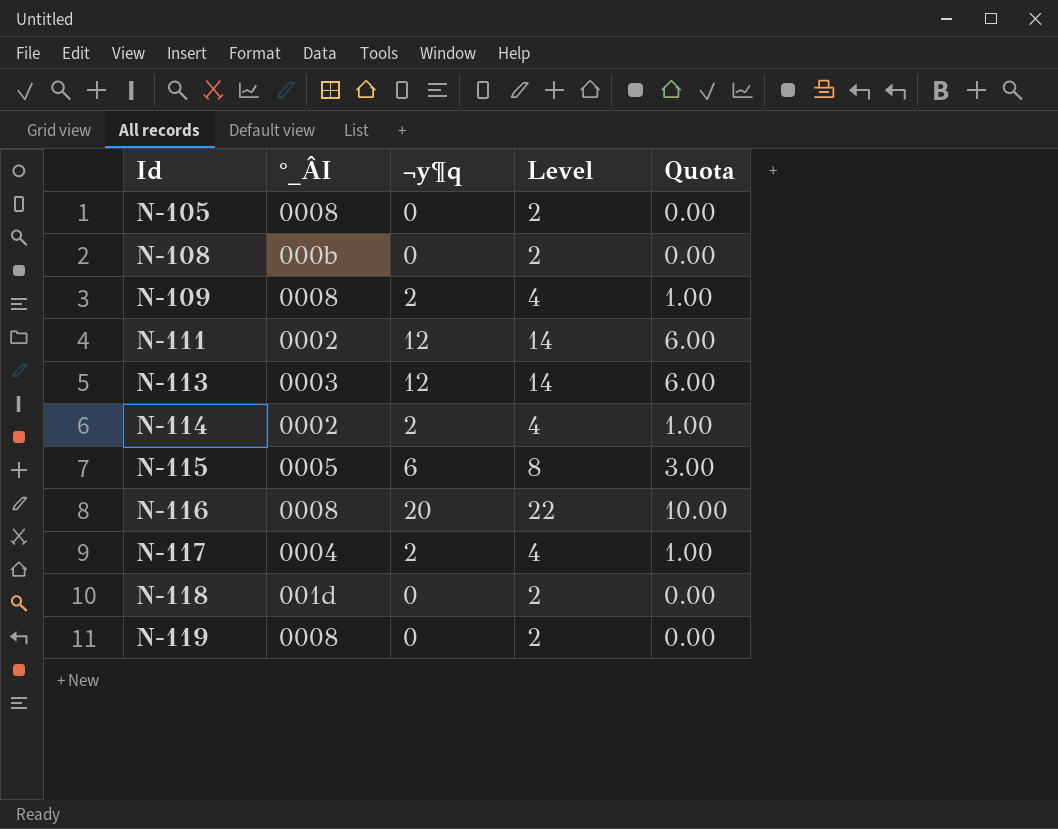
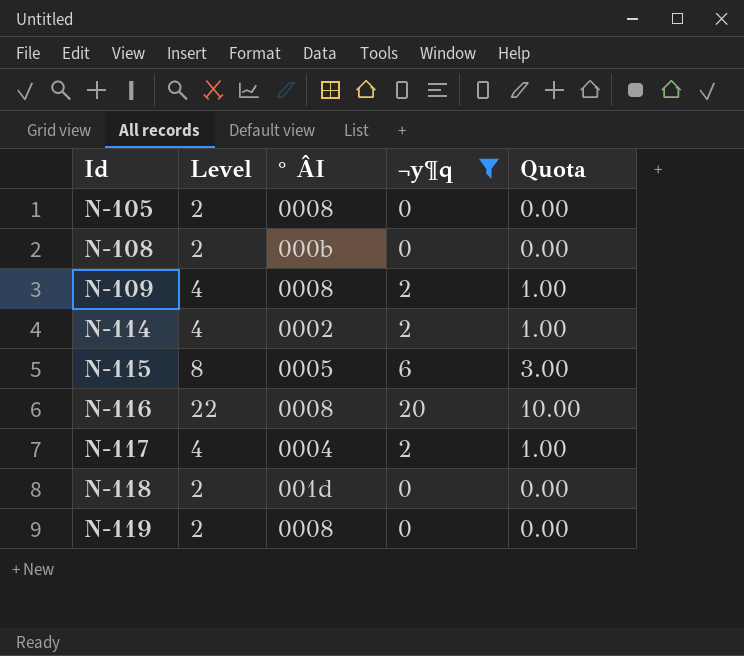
filter: none -> ¬y¶q != 12
column Level | position: 4 -> 2
column name: °_ÂI -> ° ÂI

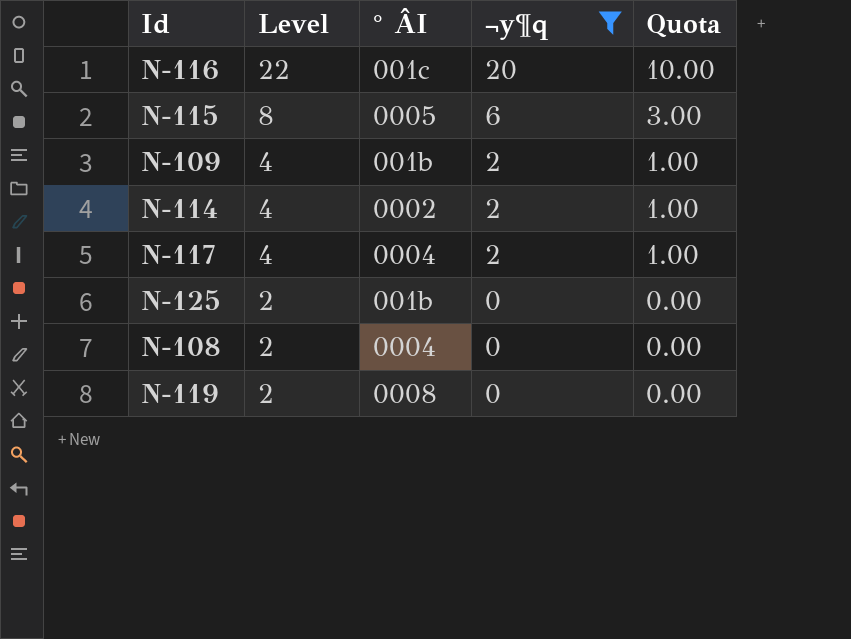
row order: Id ascending -> Level descending
row N-105: 2 | 0008 | 0 | 0.00 -> none
row N-118: 2 | 001d | 0 | 0.00 -> none
N-116 | ° ÂI: 0008 -> 001c
N-109 | ° ÂI: 0008 -> 001b
row N-125: none -> 2 | 001b | 0 | 0.00
N-108 | ° ÂI: 000b -> 0004

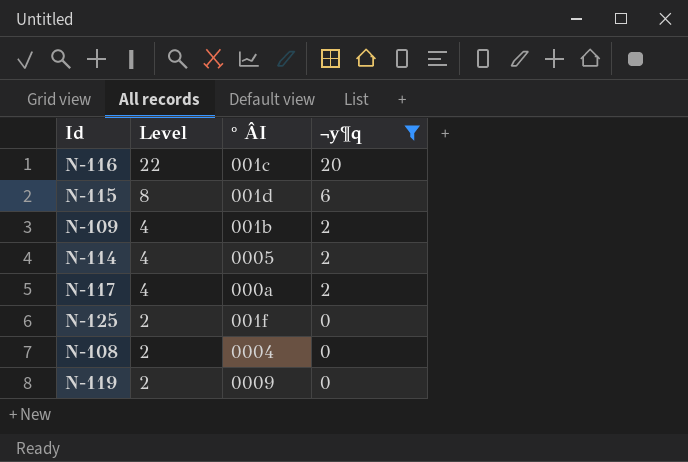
column Quota | formula: [¬y¶q] * 0.5 -> none
N-115 | ° ÂI: 0005 -> 001d
N-114 | ° ÂI: 0002 -> 0005
N-117 | ° ÂI: 0004 -> 000a
N-125 | ° ÂI: 001b -> 001f
N-119 | ° ÂI: 0008 -> 0009

